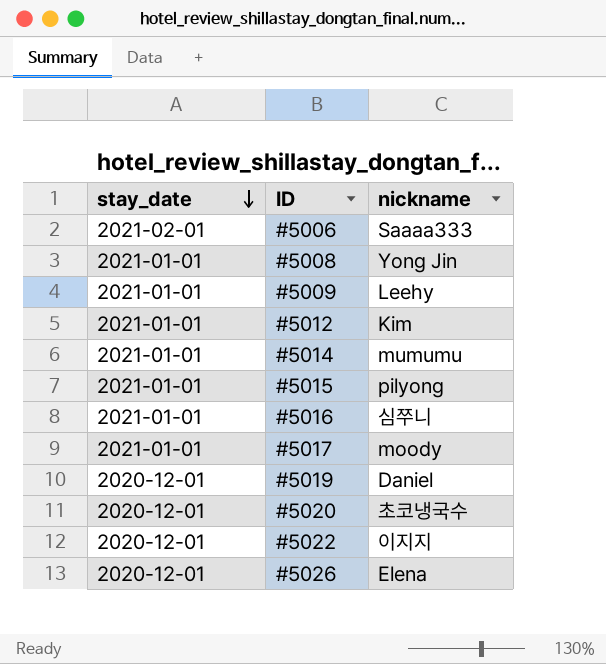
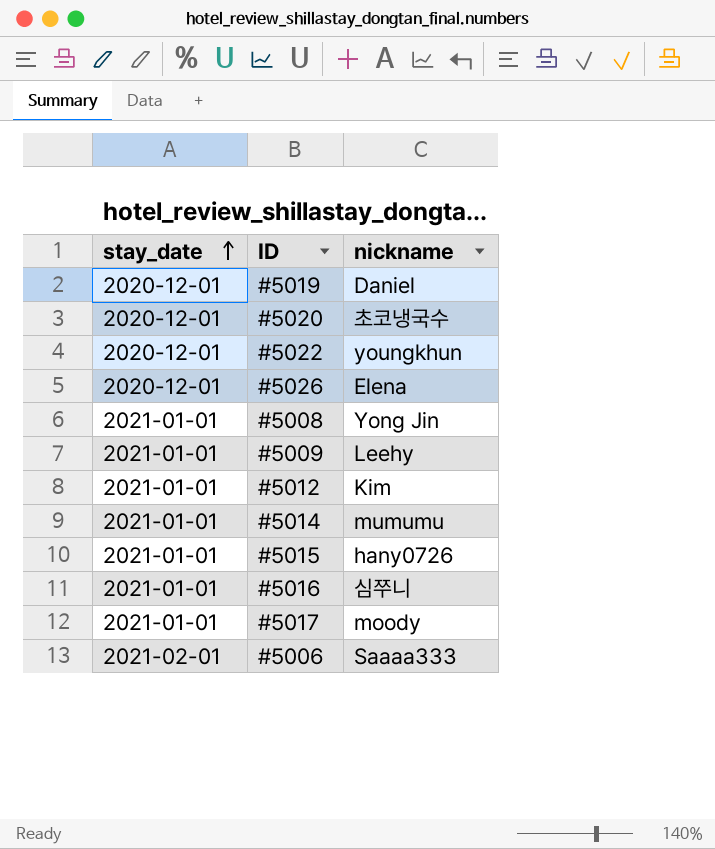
row order: stay_date descending -> stay_date ascending
#5022 | nickname: 이지지 -> youngkhun
#5015 | nickname: pilyong -> hany0726

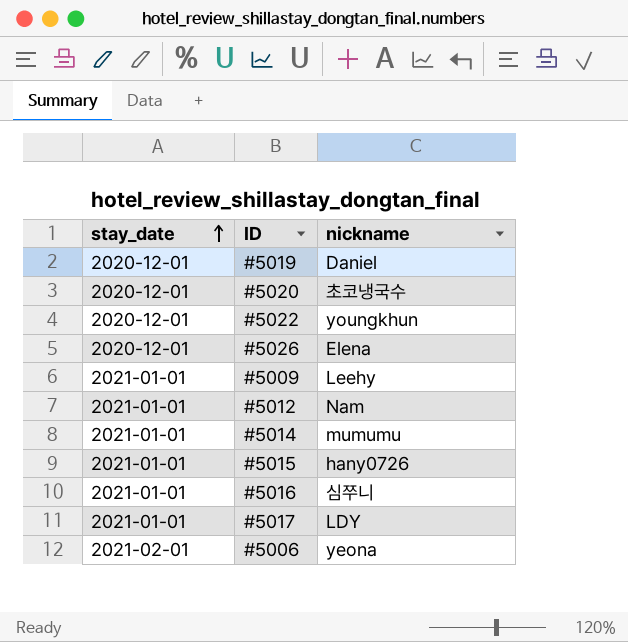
row #5008: 2021-01-01 | Yong Jin -> none
#5012 | nickname: Kim -> Nam
#5017 | nickname: moody -> LDY
#5006 | nickname: Saaaa333 -> yeona

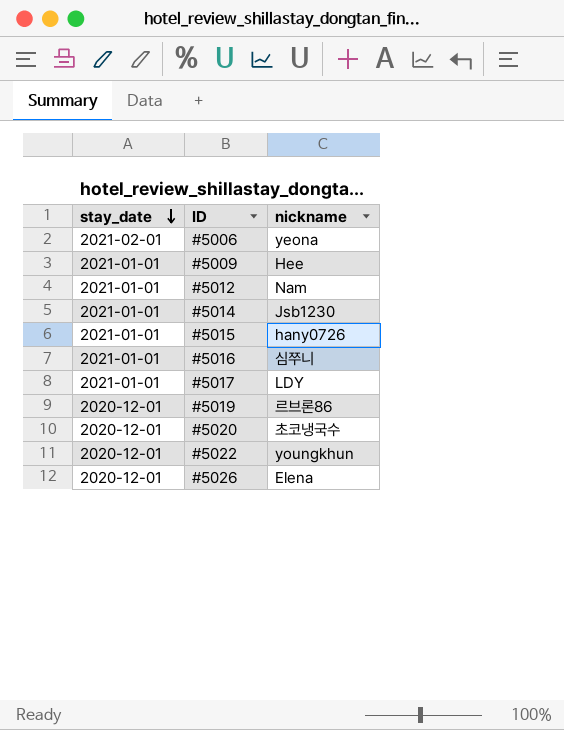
row order: stay_date ascending -> stay_date descending
#5009 | nickname: Leehy -> Hee
#5014 | nickname: mumumu -> Jsb1230
#5019 | nickname: Daniel -> 르브론86

